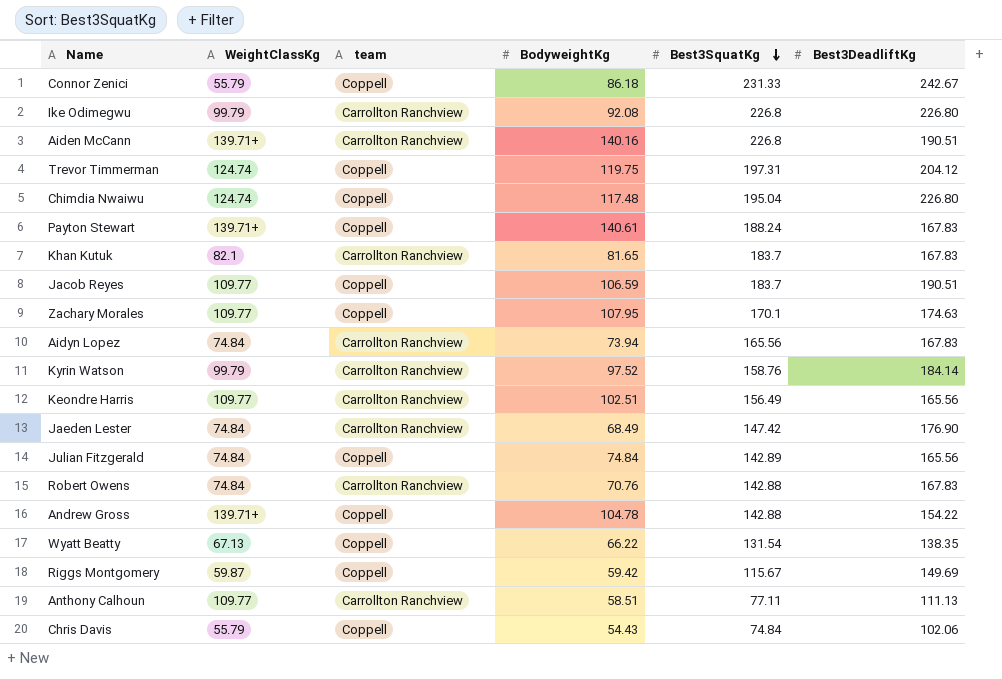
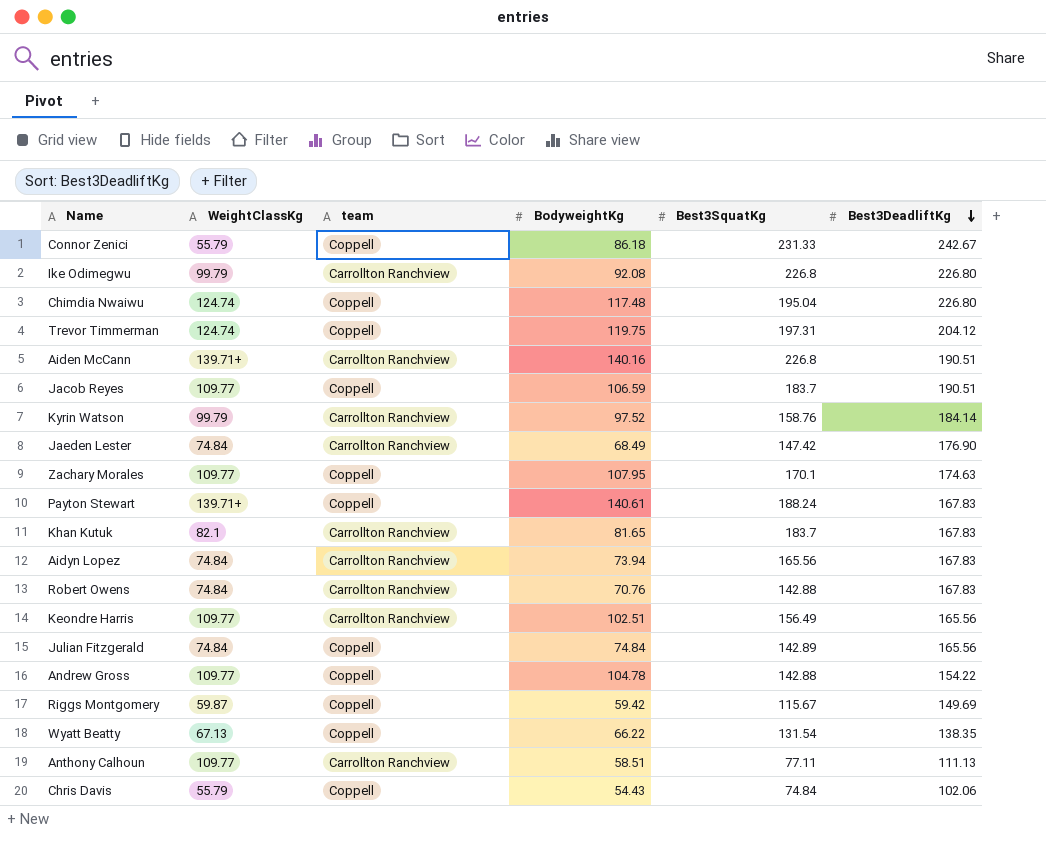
row order: Best3SquatKg descending -> Best3DeadliftKg descending
Andrew Gross | WeightClassKg: 139.71+ -> 109.77

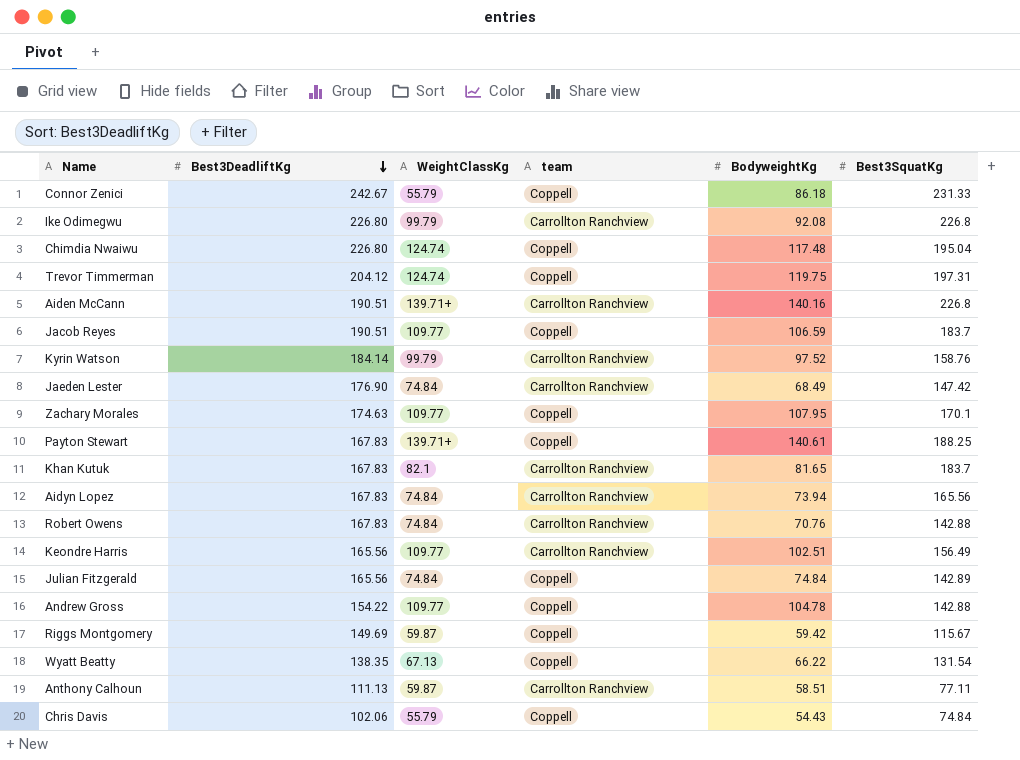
column Best3DeadliftKg | position: 6 -> 2
Payton Stewart | Best3SquatKg: 188.24 -> 188.25
Anthony Calhoun | WeightClassKg: 109.77 -> 59.87

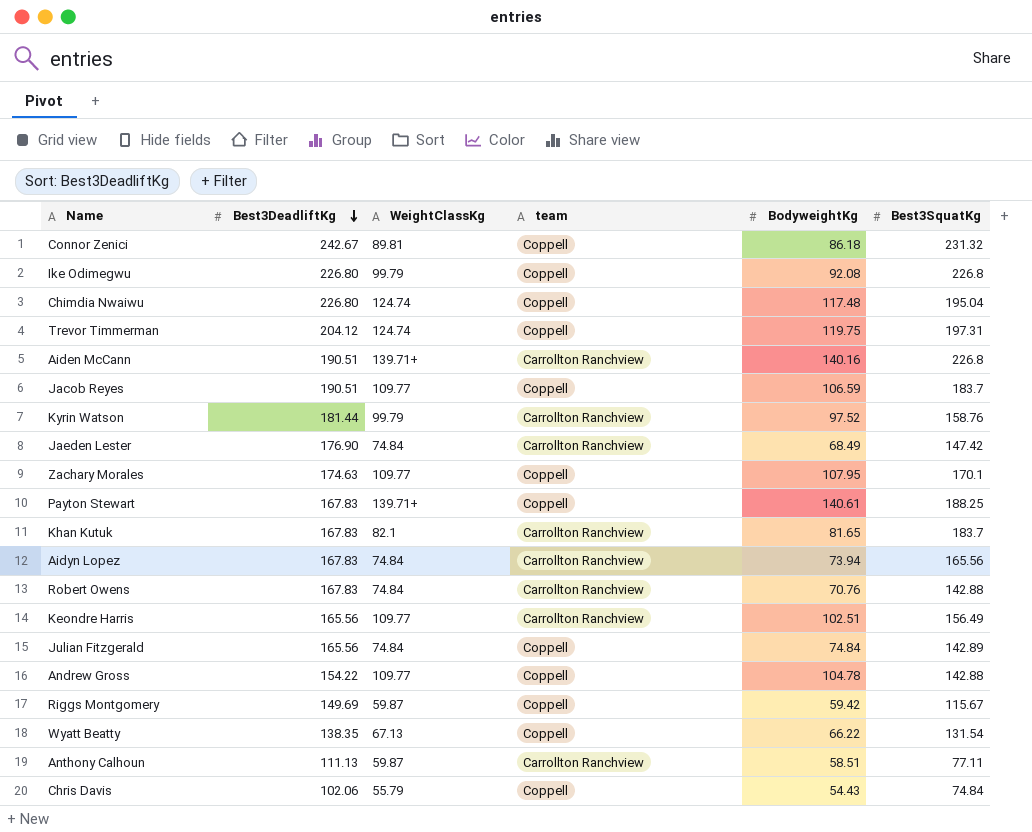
Connor Zenici | WeightClassKg: 55.79 -> 89.81
Connor Zenici | Best3SquatKg: 231.33 -> 231.32
Ike Odimegwu | team: Carrollton Ranchview -> Coppell
Kyrin Watson | Best3DeadliftKg: 184.14 -> 181.44

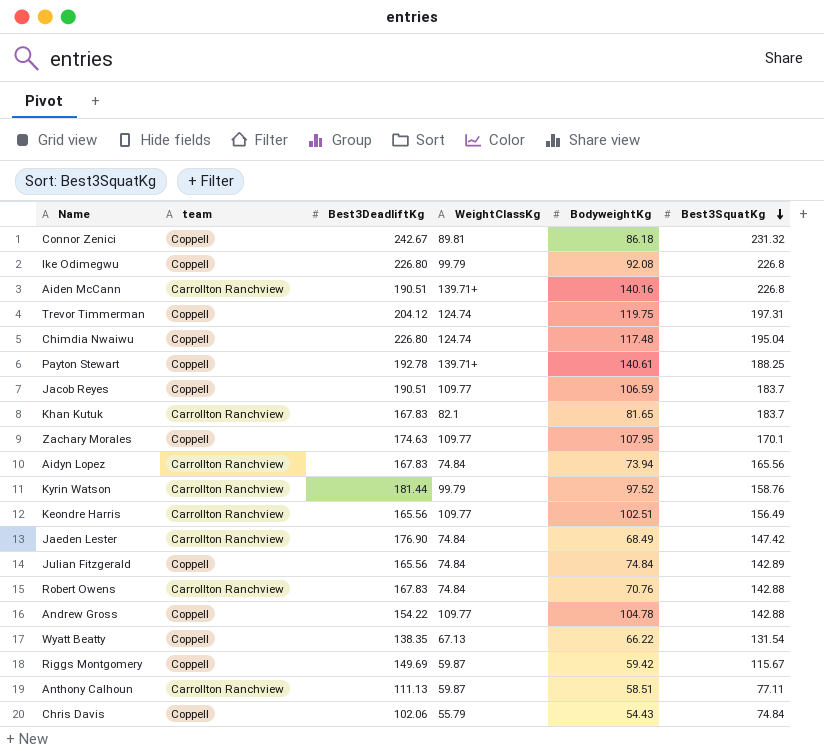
row order: Best3DeadliftKg descending -> Best3SquatKg descending
column team | position: 4 -> 2
Payton Stewart | Best3DeadliftKg: 167.83 -> 192.78

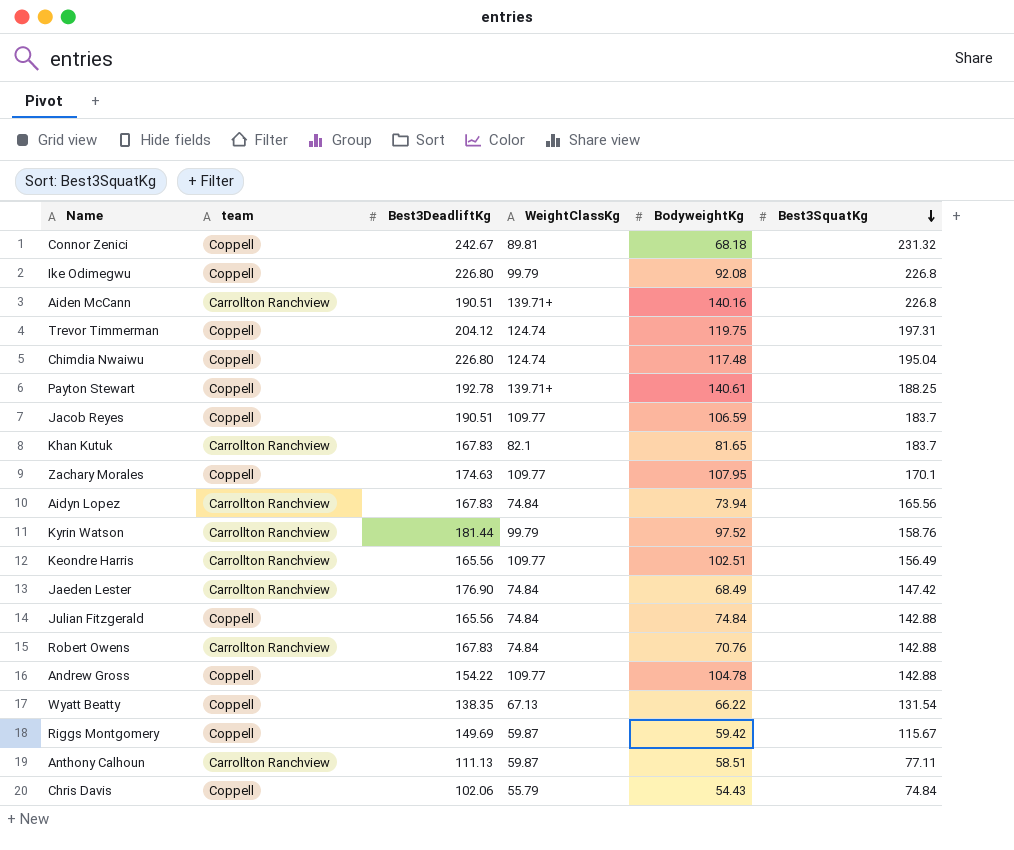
Connor Zenici | BodyweightKg: 86.18 -> 68.18
Julian Fitzgerald | Best3SquatKg: 142.89 -> 142.88

